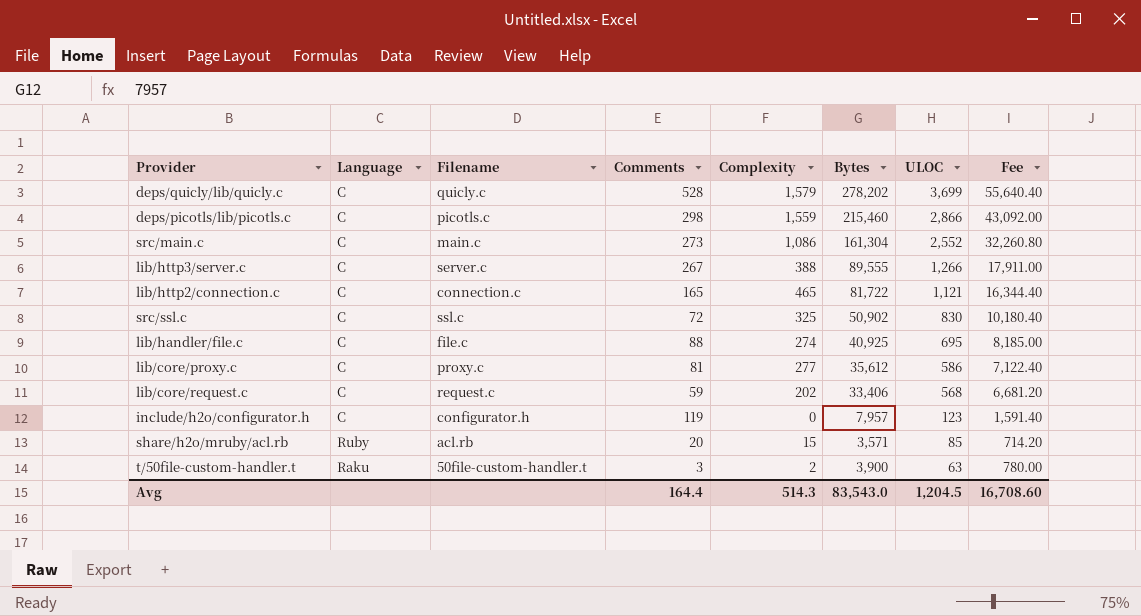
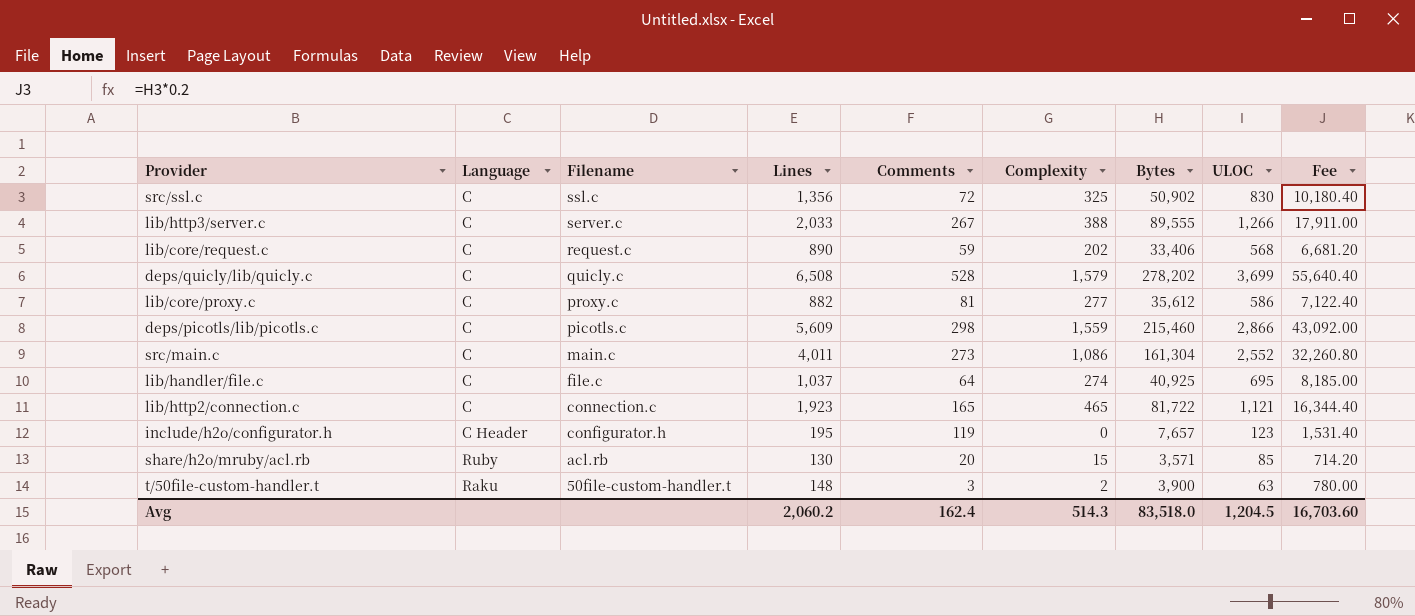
row order: ULOC descending -> Filename descending
column Lines | position: none -> 4
lib/handler/file.c | Comments: 88 -> 64
include/h2o/configurator.h | Language: C -> C Header
include/h2o/configurator.h | Bytes: 7,957 -> 7,657
include/h2o/configurator.h | Fee: 1,591.40 -> 1,531.40
Avg | Comments: 164.4 -> 162.4
Avg | Bytes: 83,543.0 -> 83,518.0
Avg | Fee: 16,708.60 -> 16,703.60

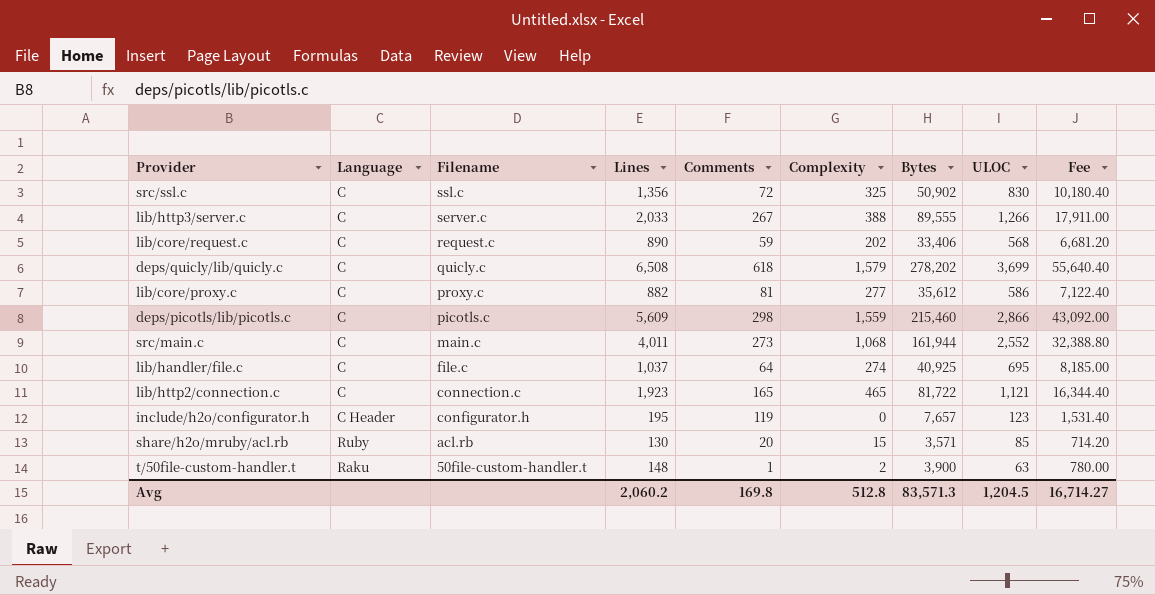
deps/quicly/lib/quicly.c | Comments: 528 -> 618
src/main.c | Complexity: 1,086 -> 1,068
src/main.c | Bytes: 161,304 -> 161,944
src/main.c | Fee: 32,260.80 -> 32,388.80
t/50file-custom-handler.t | Comments: 3 -> 1
Avg | Comments: 162.4 -> 169.8
Avg | Complexity: 514.3 -> 512.8
Avg | Bytes: 83,518.0 -> 83,571.3
Avg | Fee: 16,703.60 -> 16,714.27

